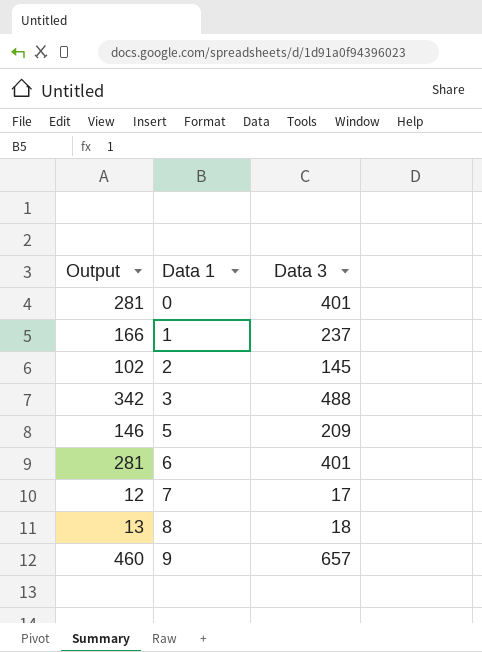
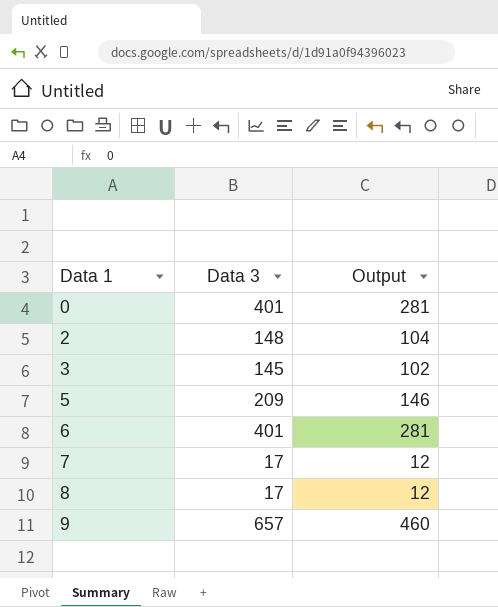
column Output | position: 1 -> 3
row 1: 166 | 237 -> none
2 | Data 3: 145 -> 148
2 | Output: 102 -> 104
3 | Data 3: 488 -> 145
3 | Output: 342 -> 102
8 | Data 3: 18 -> 17
8 | Output: 13 -> 12

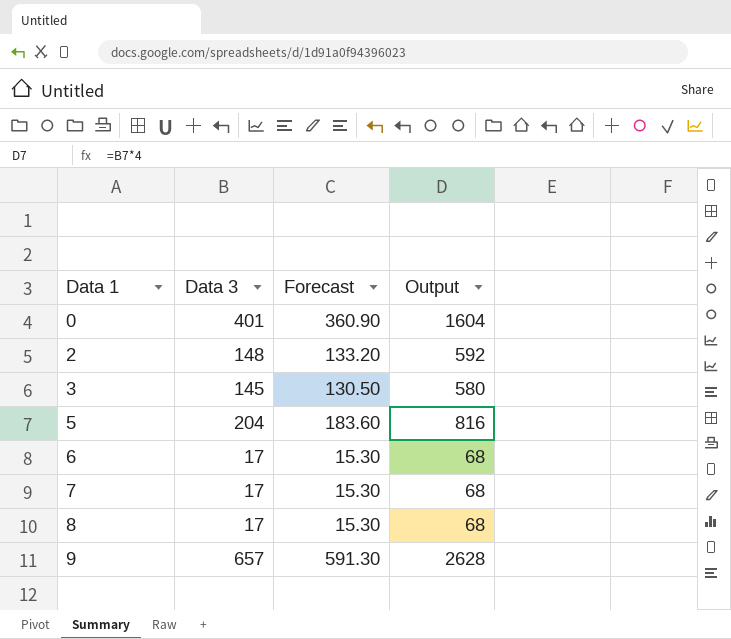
column Forecast | formula: none -> [Data 3] * 0.9
column Output | formula: [Data 3] * 0.7 -> [Data 3] * 4
5 | Data 3: 209 -> 204
6 | Data 3: 401 -> 17

